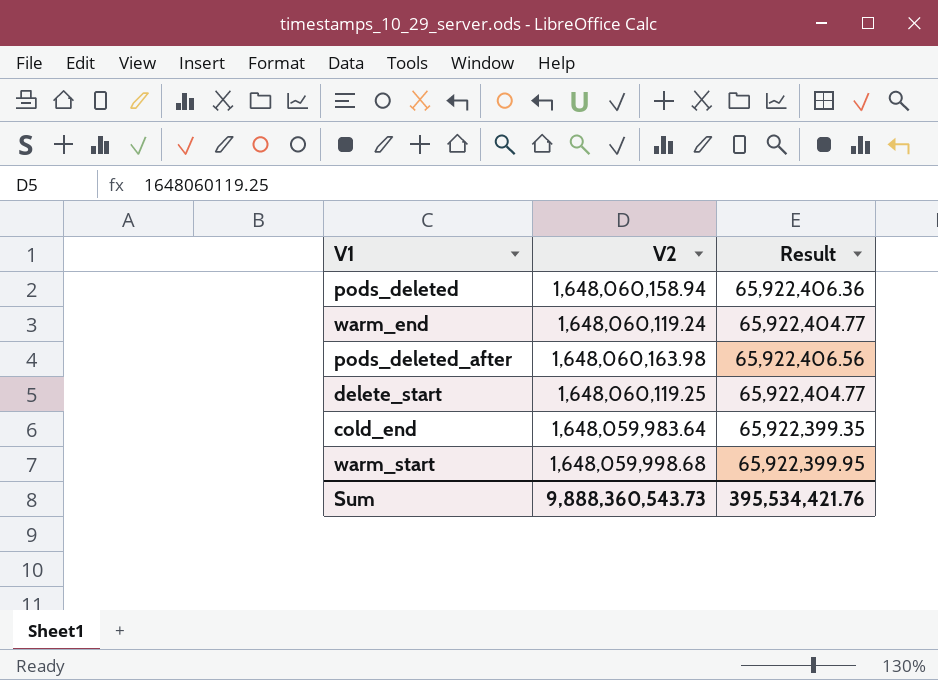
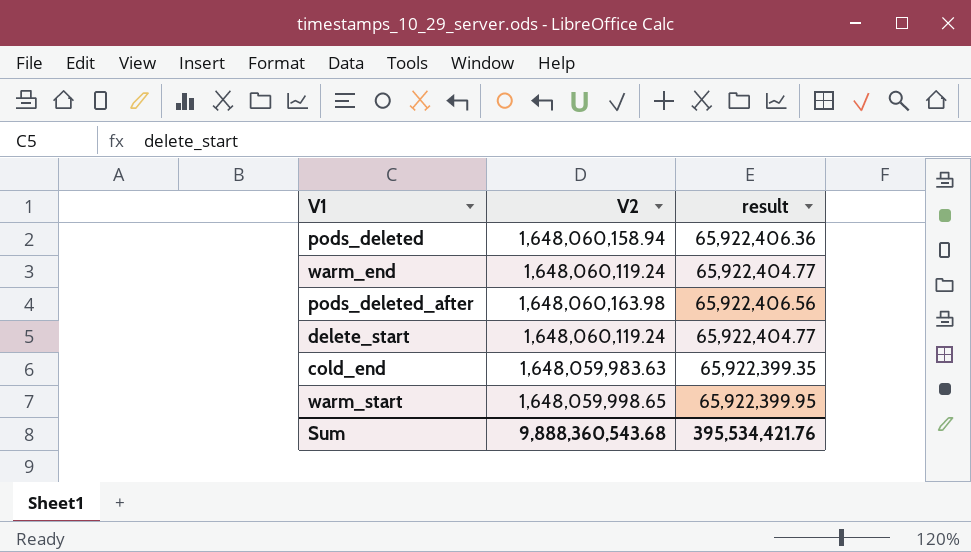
column name: Result -> result
delete_start | V2: 1,648,060,119.25 -> 1,648,060,119.24
cold_end | V2: 1,648,059,983.64 -> 1,648,059,983.63
warm_start | V2: 1,648,059,998.68 -> 1,648,059,998.65
Sum | V2: 9,888,360,543.73 -> 9,888,360,543.68

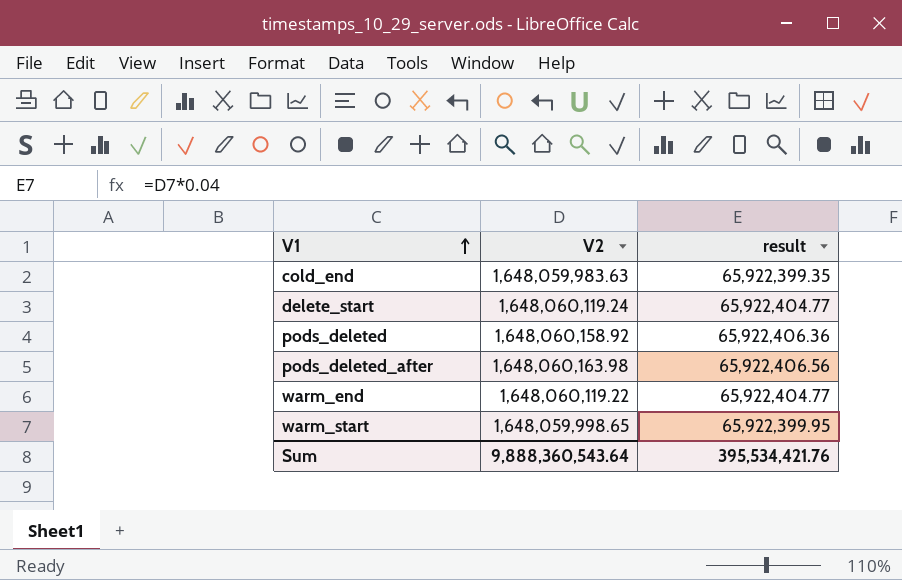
row order: none -> V1 ascending
pods_deleted | V2: 1,648,060,158.94 -> 1,648,060,158.92
warm_end | V2: 1,648,060,119.24 -> 1,648,060,119.22
Sum | V2: 9,888,360,543.68 -> 9,888,360,543.64

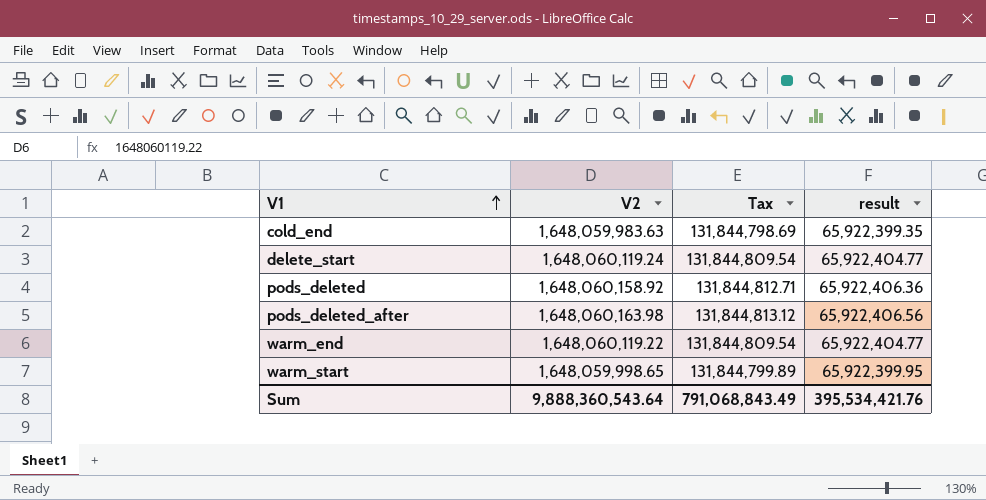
column Tax | formula: none -> [V2] * 0.08

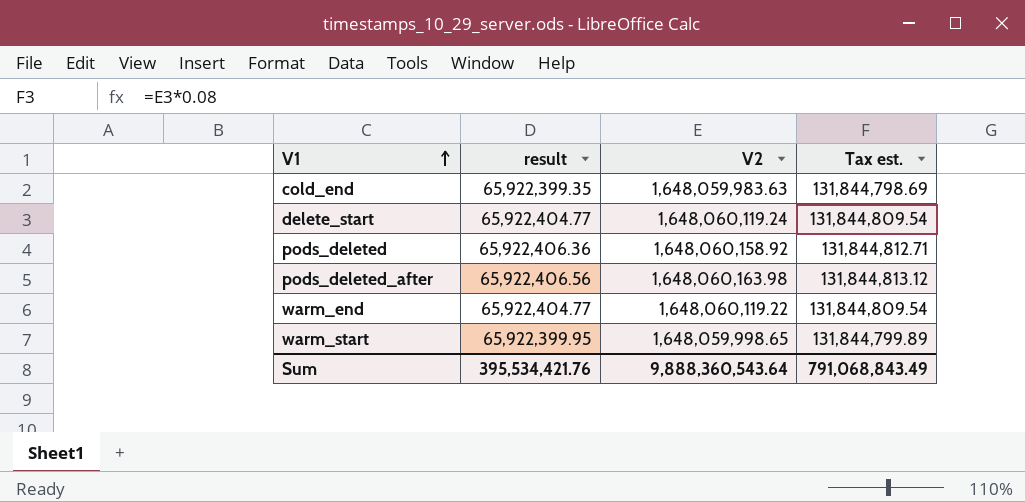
column result | position: 4 -> 2
column name: Tax -> Tax est.

